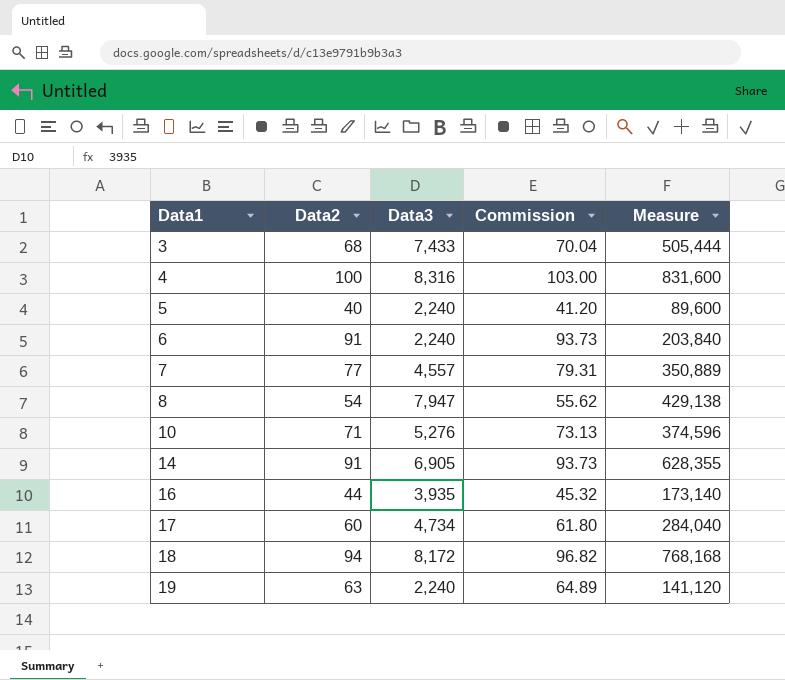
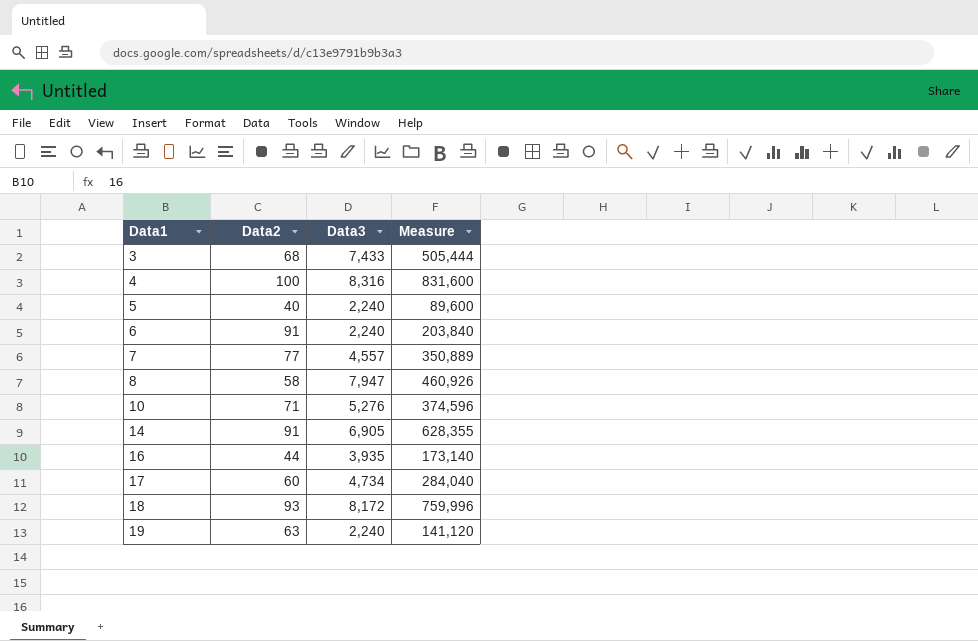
column Commission | formula: [Data2] * 1.03 -> none
8 | Data2: 54 -> 58
8 | Measure: 429,138 -> 460,926
18 | Data2: 94 -> 93
18 | Measure: 768,168 -> 759,996

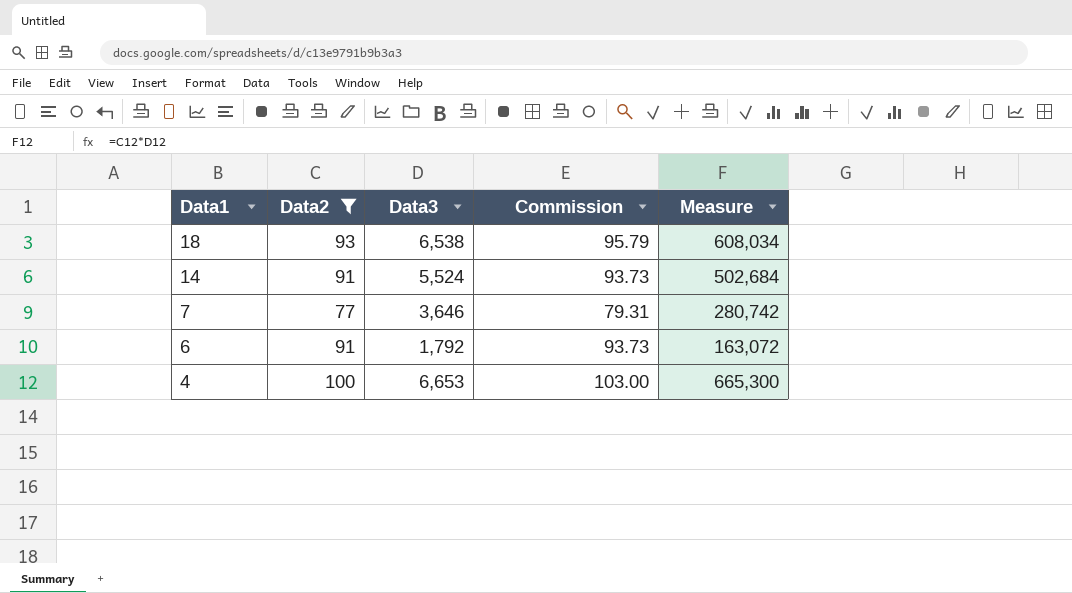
filter: none -> Data2 >= 77
row order: Data1 ascending -> Data1 descending
column Commission | formula: none -> [Data2] * 1.03
18 | Data3: 8,172 -> 6,538
18 | Measure: 759,996 -> 608,034
14 | Data3: 6,905 -> 5,524
14 | Measure: 628,355 -> 502,684
7 | Data3: 4,557 -> 3,646
7 | Measure: 350,889 -> 280,742
6 | Data3: 2,240 -> 1,792
6 | Measure: 203,840 -> 163,072
4 | Data3: 8,316 -> 6,653
4 | Measure: 831,600 -> 665,300

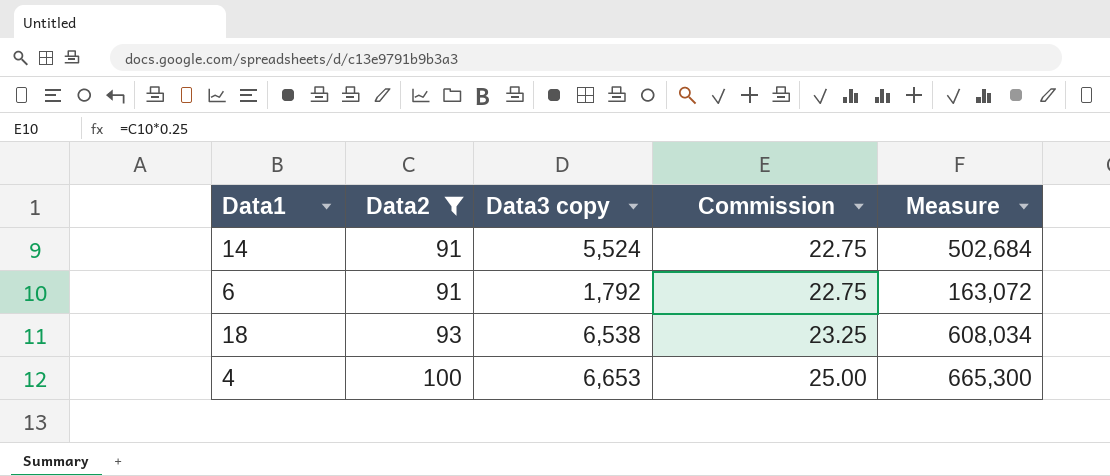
row order: Data1 descending -> Data2 ascending
column name: Data3 -> Data3 copy
column Commission | formula: [Data2] * 1.03 -> [Data2] * 0.25
row 7: 77 | 3,646 | 79.31 | 280,742 -> none

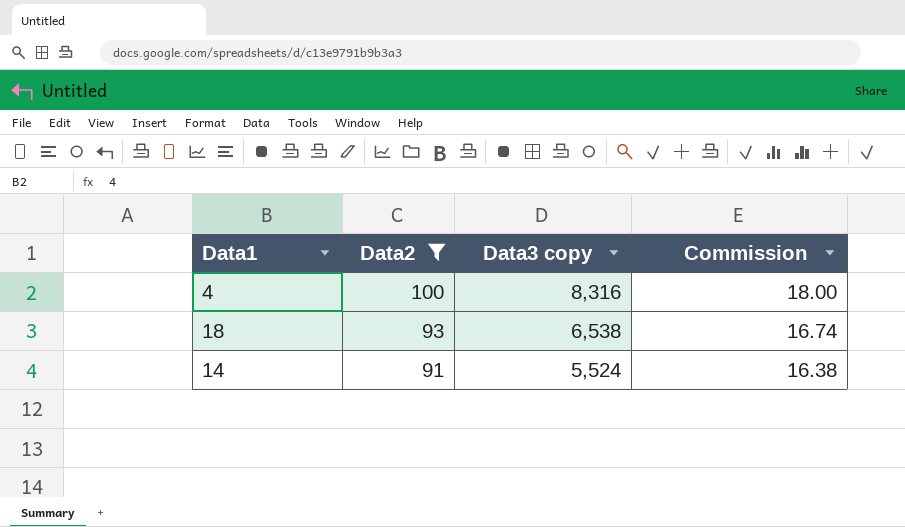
row order: Data2 ascending -> Data2 descending
column Measure | formula: [Data2] * [Data3 copy] -> none
column Commission | formula: [Data2] * 0.25 -> [Data2] * 0.18
row 6: 91 | 1,792 | 22.75 | 163,072 -> none
4 | Data3 copy: 6,653 -> 8,316

